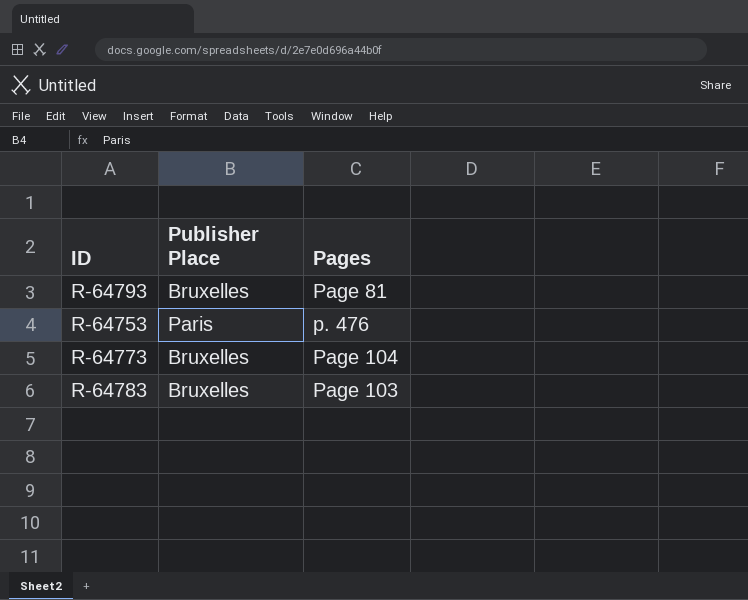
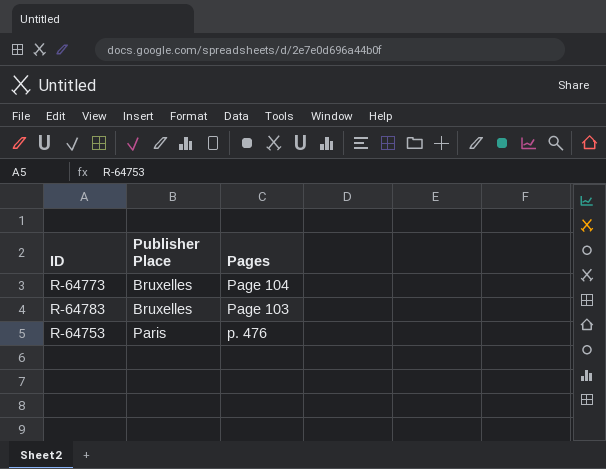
row order: none -> Publisher Place ascending
row R-64793: Bruxelles | Page 81 -> none

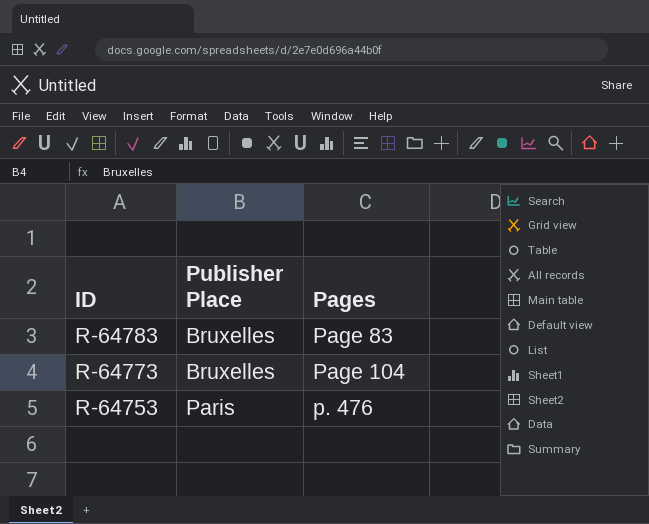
row order: Publisher Place ascending -> ID descending
R-64783 | Pages: Page 103 -> Page 83

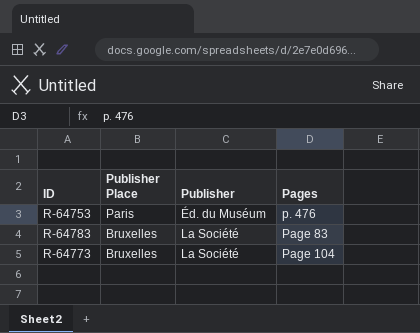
row order: ID descending -> Publisher Place descending
column Publisher | position: none -> 3

